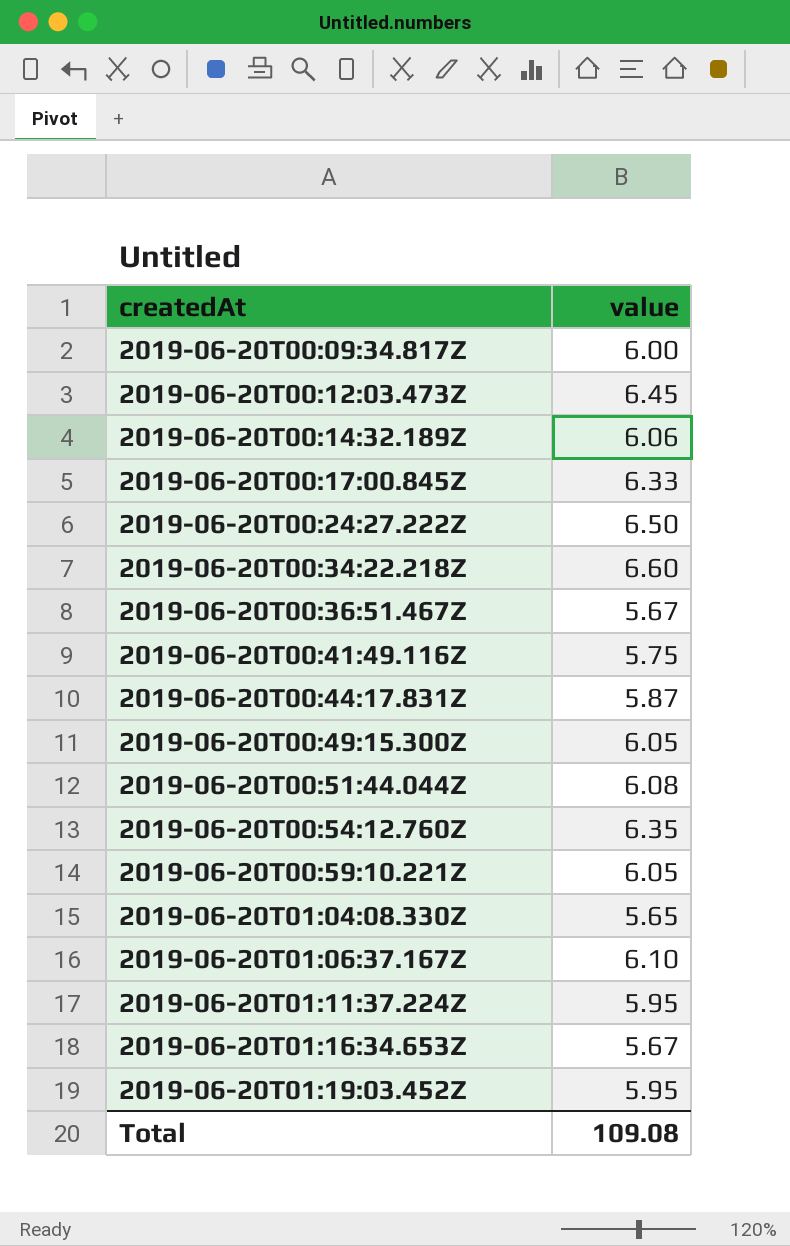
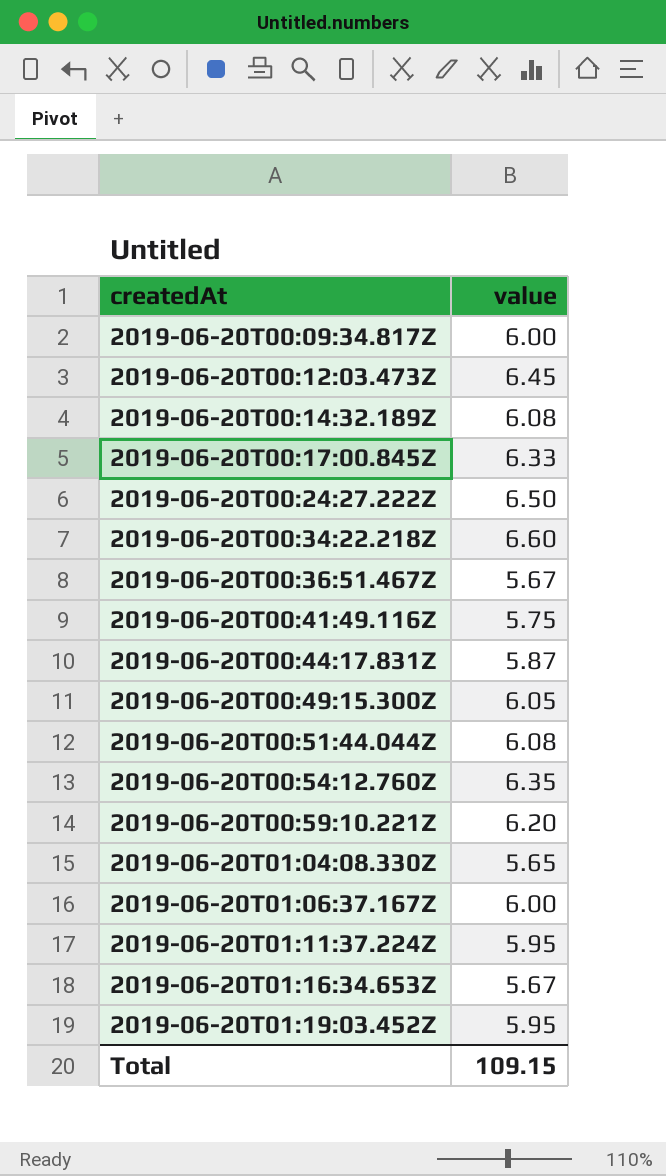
2019-06-20T00:14:32.189Z | value: 6.06 -> 6.08
2019-06-20T00:59:10.221Z | value: 6.05 -> 6.20
2019-06-20T01:06:37.167Z | value: 6.10 -> 6.00
Total | value: 109.08 -> 109.15

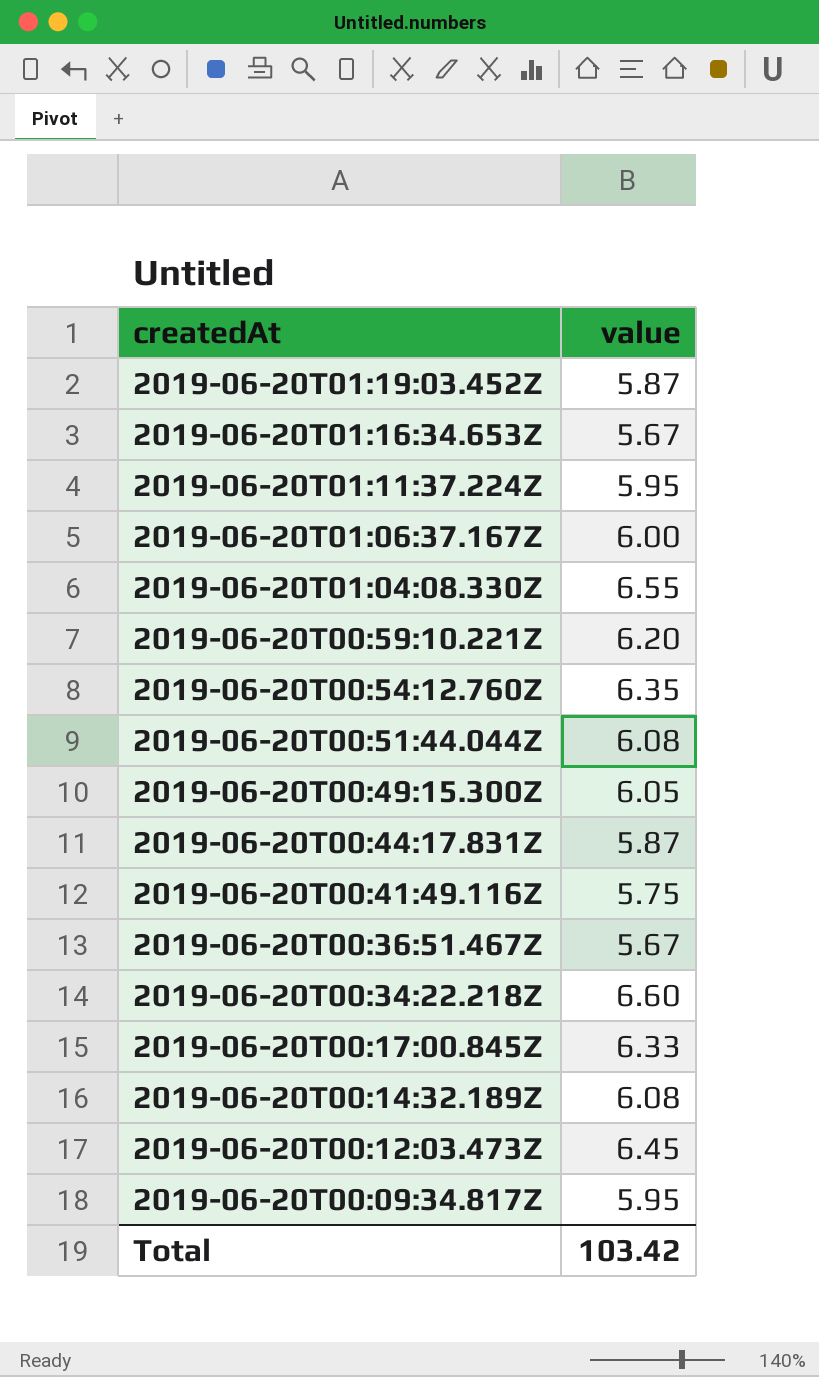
row order: createdAt ascending -> createdAt descending
row 2019-06-20T00:24:27.222Z: 6.50 -> none
2019-06-20T01:19:03.452Z | value: 5.95 -> 5.87
2019-06-20T01:04:08.330Z | value: 5.65 -> 6.55
2019-06-20T00:09:34.817Z | value: 6.00 -> 5.95
Total | value: 109.15 -> 103.42

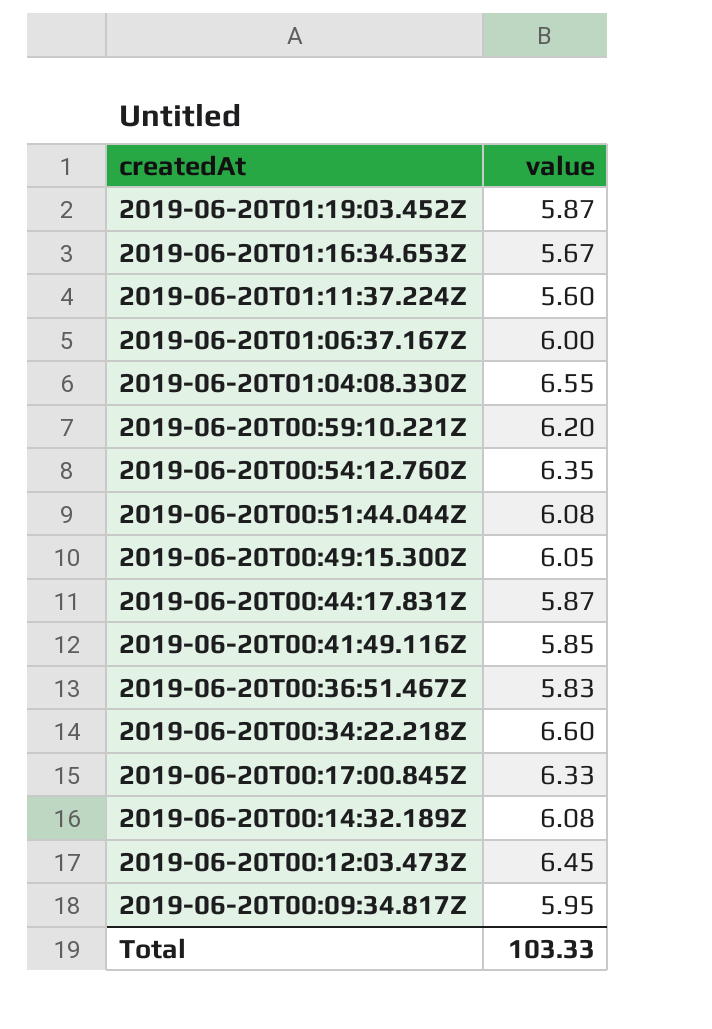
2019-06-20T01:11:37.224Z | value: 5.95 -> 5.60
2019-06-20T00:41:49.116Z | value: 5.75 -> 5.85
2019-06-20T00:36:51.467Z | value: 5.67 -> 5.83
Total | value: 103.42 -> 103.33

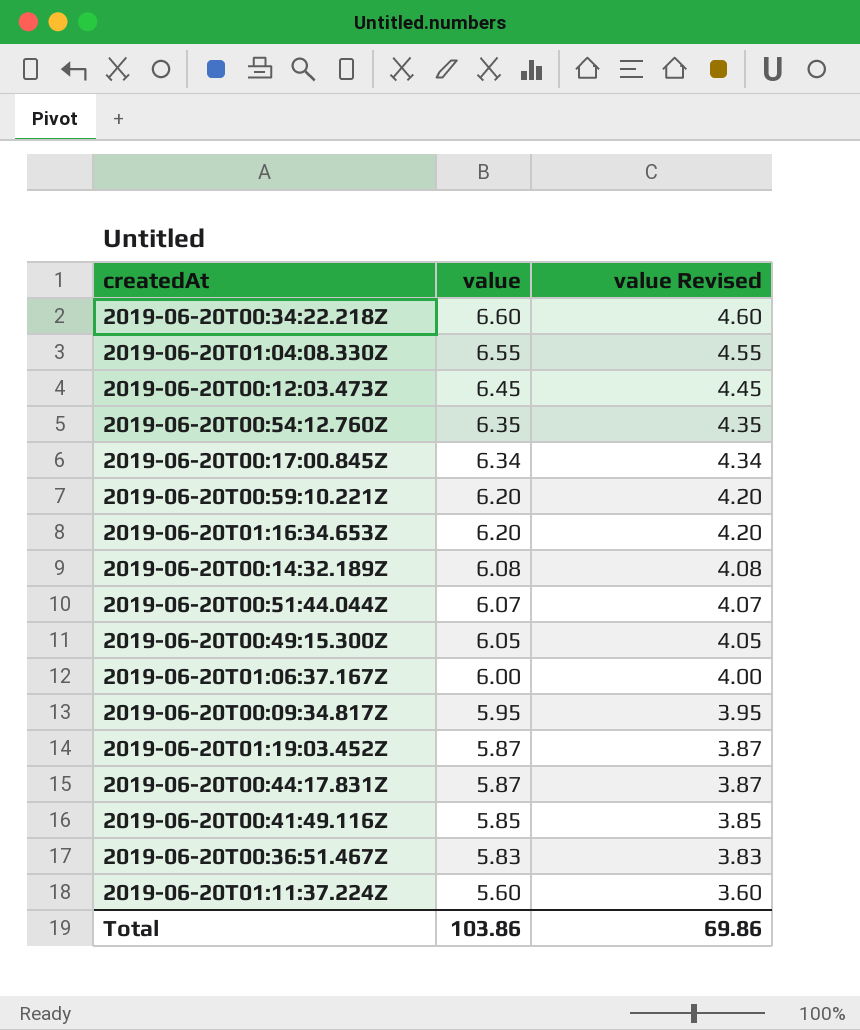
row order: createdAt descending -> value descending
column value Revised | formula: none -> [value] - 2
2019-06-20T00:17:00.845Z | value: 6.33 -> 6.34
2019-06-20T01:16:34.653Z | value: 5.67 -> 6.20
2019-06-20T00:51:44.044Z | value: 6.08 -> 6.07
Total | value: 103.33 -> 103.86

